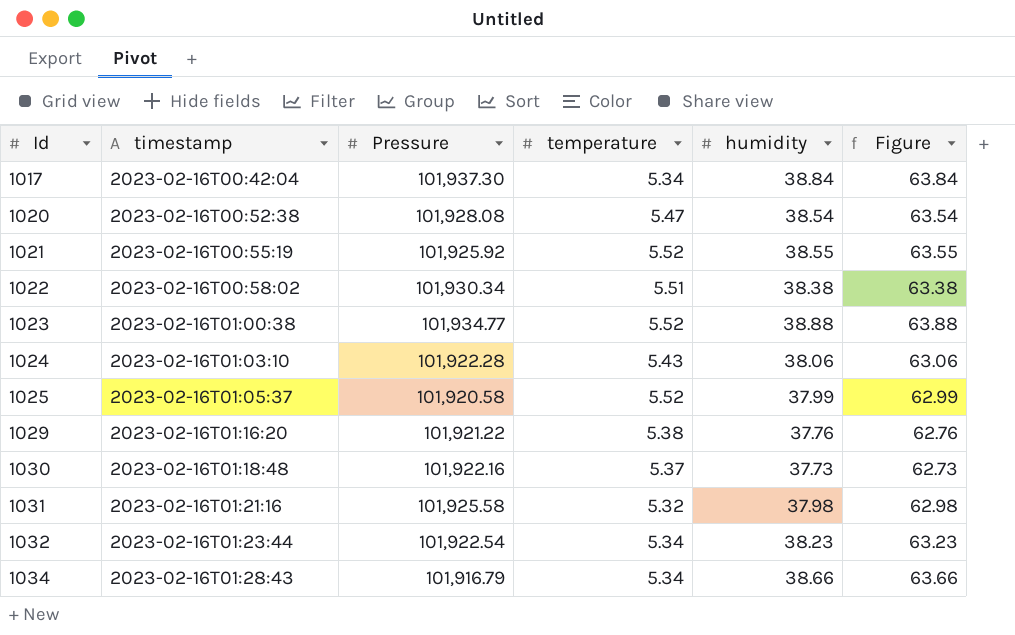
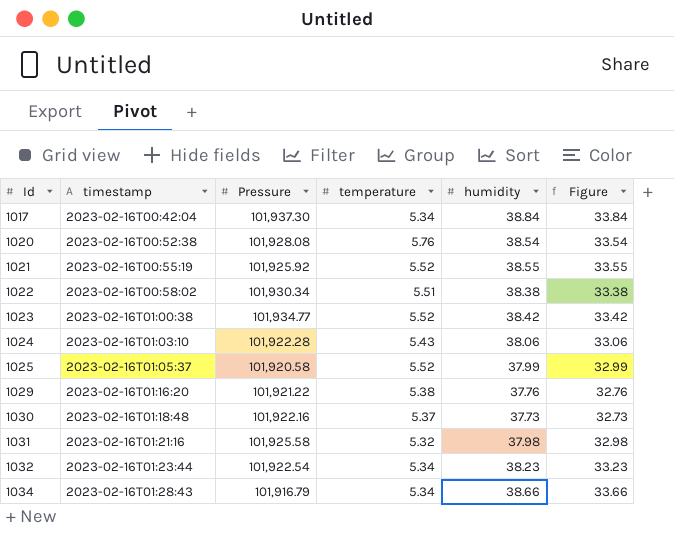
column Figure | formula: [humidity] + 25 -> [humidity] - 5
1020 | temperature: 5.47 -> 5.76
1023 | humidity: 38.88 -> 38.42

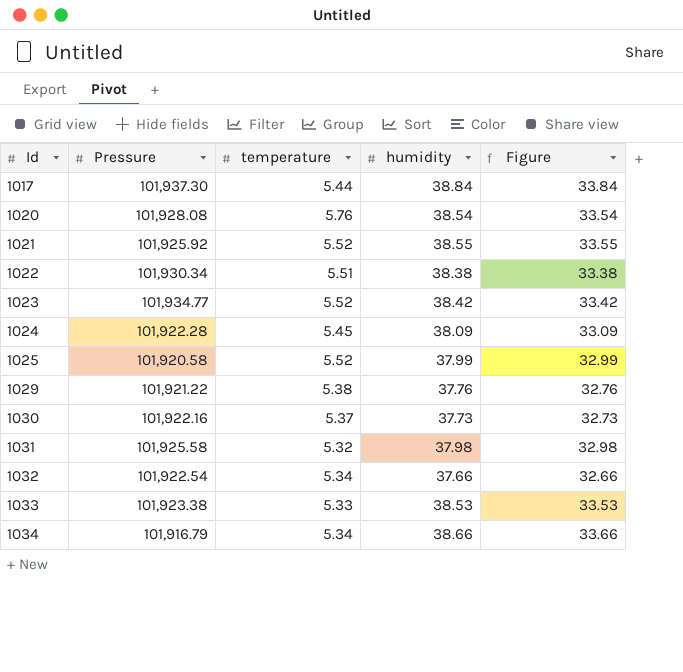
column timestamp | position: 2 -> none
1017 | temperature: 5.34 -> 5.44
1024 | temperature: 5.43 -> 5.45
1024 | humidity: 38.06 -> 38.09
1024 | Figure: 33.06 -> 33.09
1032 | humidity: 38.23 -> 37.66
1032 | Figure: 33.23 -> 32.66
row 1033: none -> 101,923.38 | 5.33 | 38.53 | 33.53

